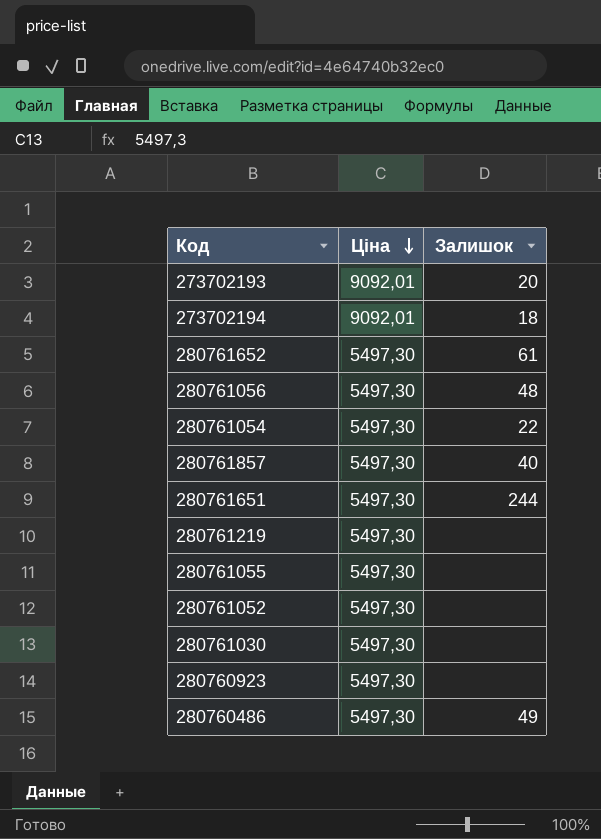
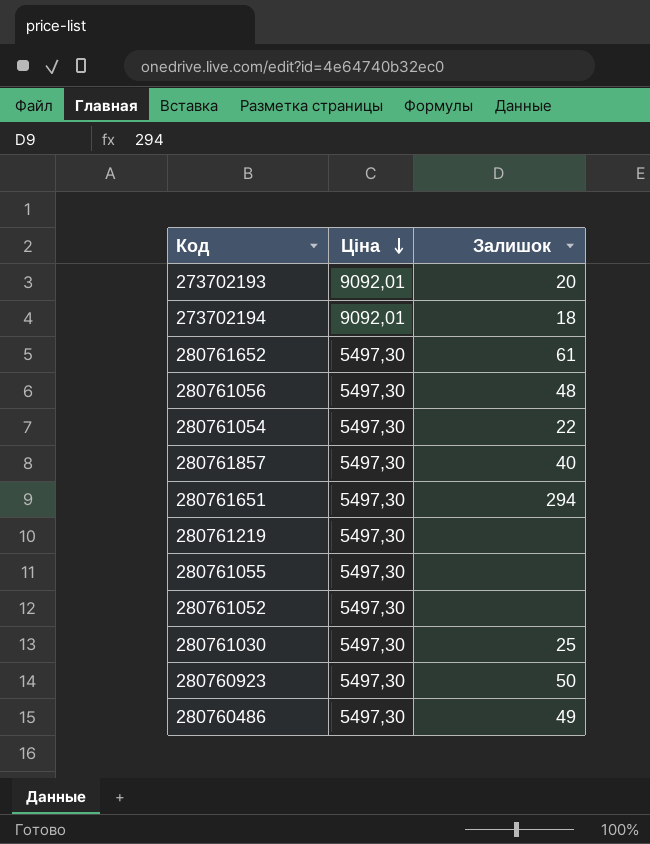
280761651 | Залишок: 244 -> 294
280761030 | Залишок: none -> 25
280760923 | Залишок: none -> 50

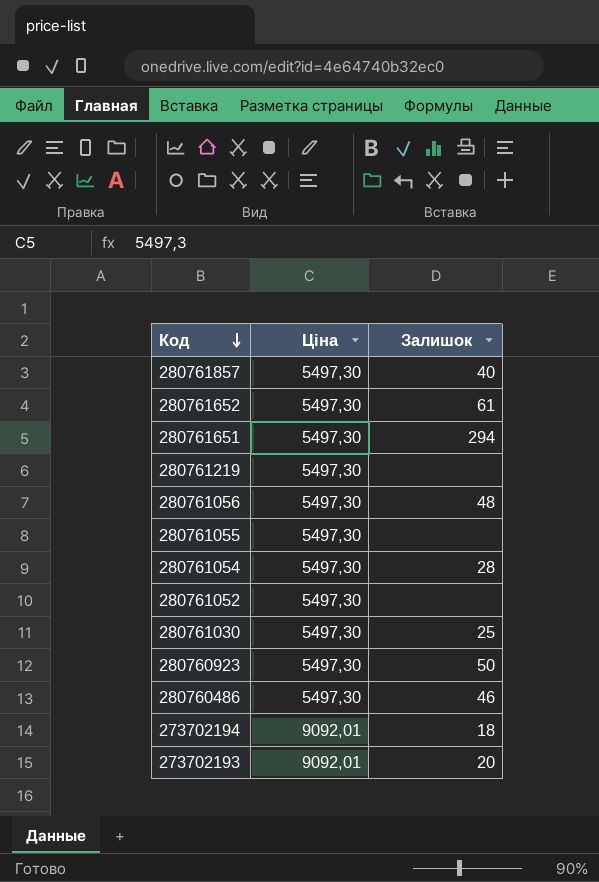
row order: Ціна descending -> Код descending
280761054 | Залишок: 22 -> 28
280760486 | Залишок: 49 -> 46

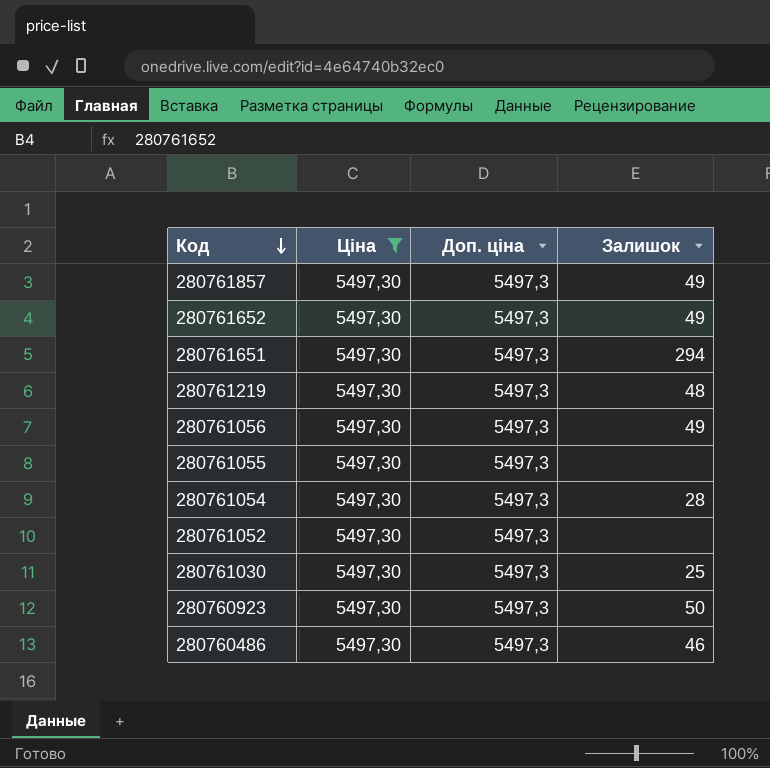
filter: none -> Ціна = 5497,30
column Доп. ціна | position: none -> 3
280761857 | Залишок: 40 -> 49
280761652 | Залишок: 61 -> 49
280761219 | Залишок: none -> 48
280761056 | Залишок: 48 -> 49

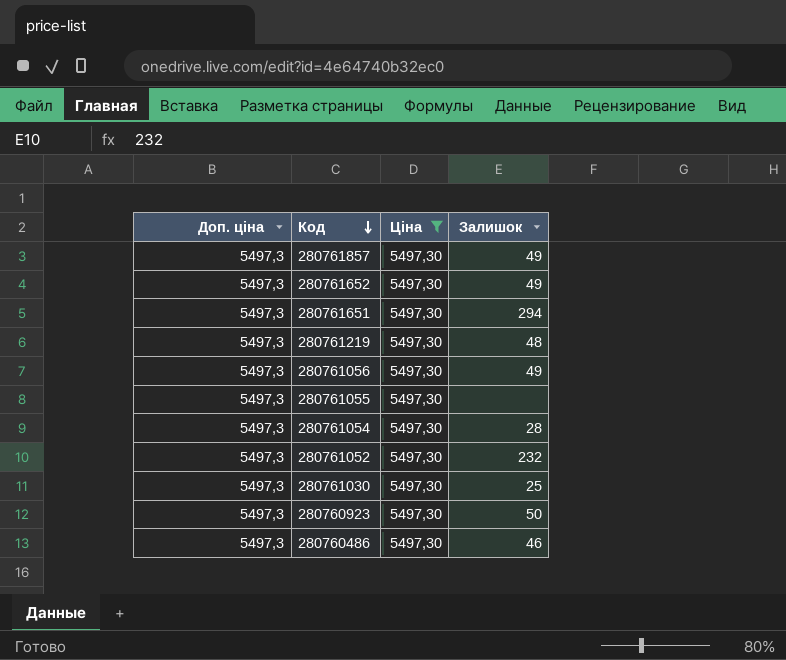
column Доп. ціна | position: 3 -> 1
280761052 | Залишок: none -> 232

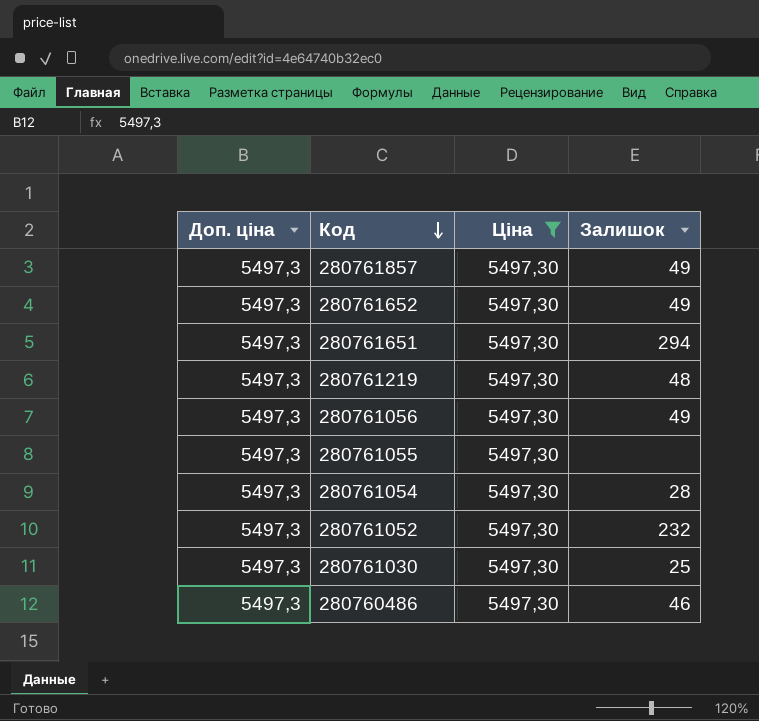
row 280760923: 5497,3 | 5497,30 | 50 -> none

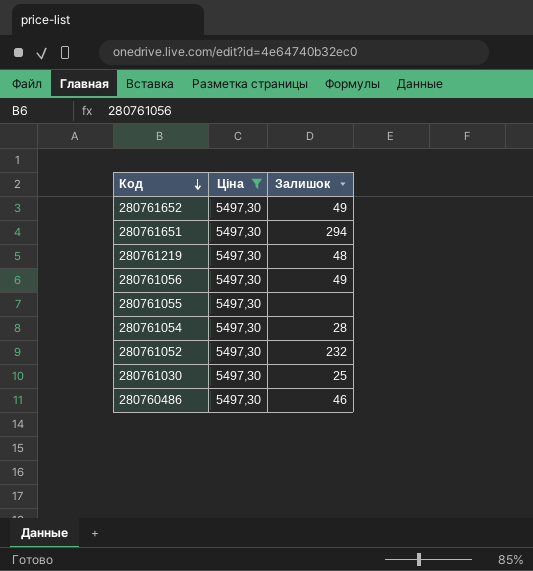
column Доп. ціна | position: 1 -> none
row 280761857: 5497,3 | 5497,30 | 49 -> none

